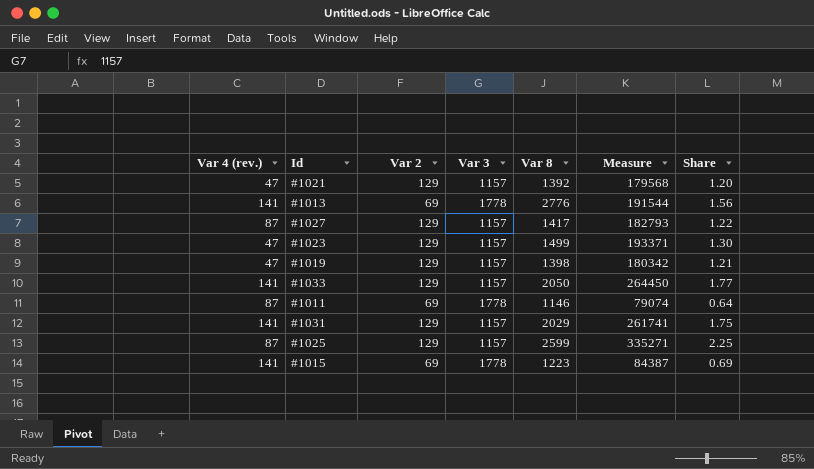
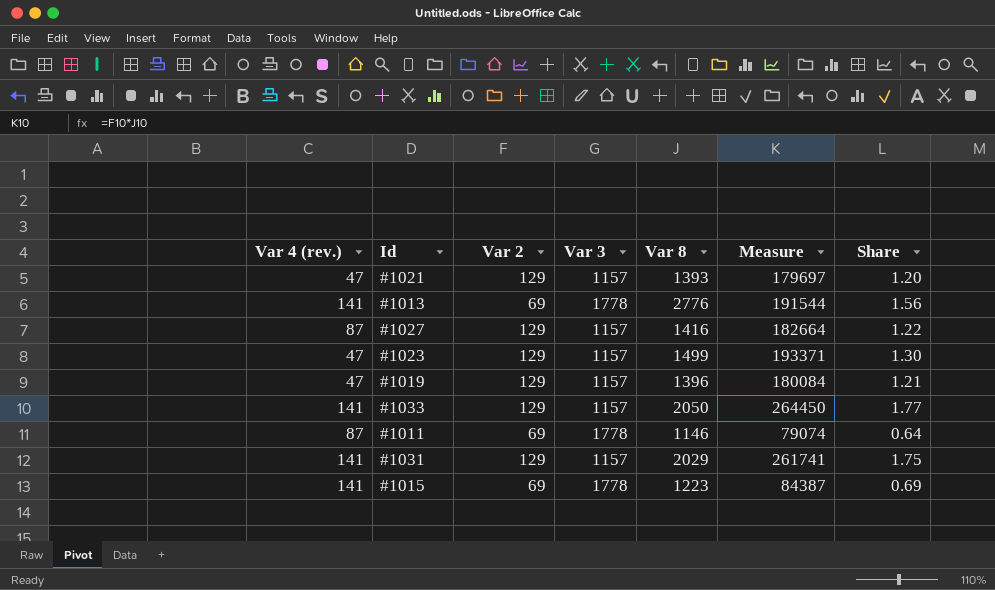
row #1025: 87 | 129 | 1157 | 2599 | 335271 | 2.25 -> none
#1021 | Var 8: 1392 -> 1393
#1021 | Measure: 179568 -> 179697
#1027 | Var 8: 1417 -> 1416
#1027 | Measure: 182793 -> 182664
#1019 | Var 8: 1398 -> 1396
#1019 | Measure: 180342 -> 180084

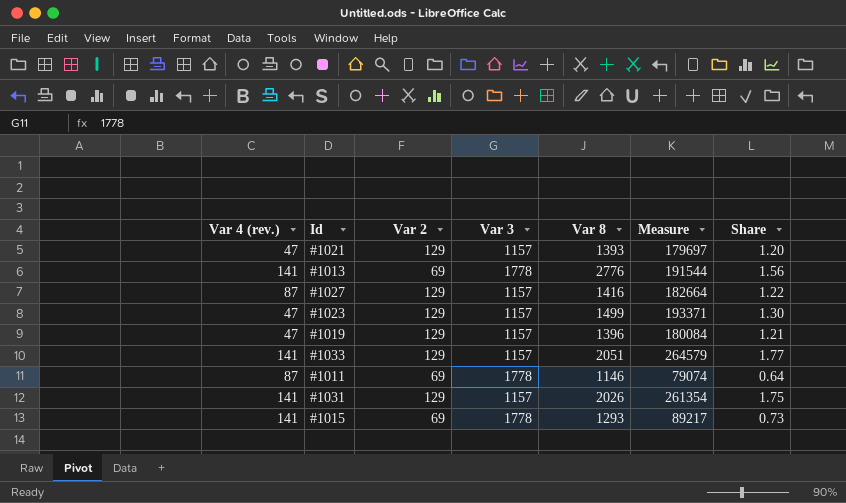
#1033 | Var 8: 2050 -> 2051
#1033 | Measure: 264450 -> 264579
#1031 | Var 8: 2029 -> 2026
#1031 | Measure: 261741 -> 261354
#1015 | Var 8: 1223 -> 1293
#1015 | Measure: 84387 -> 89217
#1015 | Share: 0.69 -> 0.73

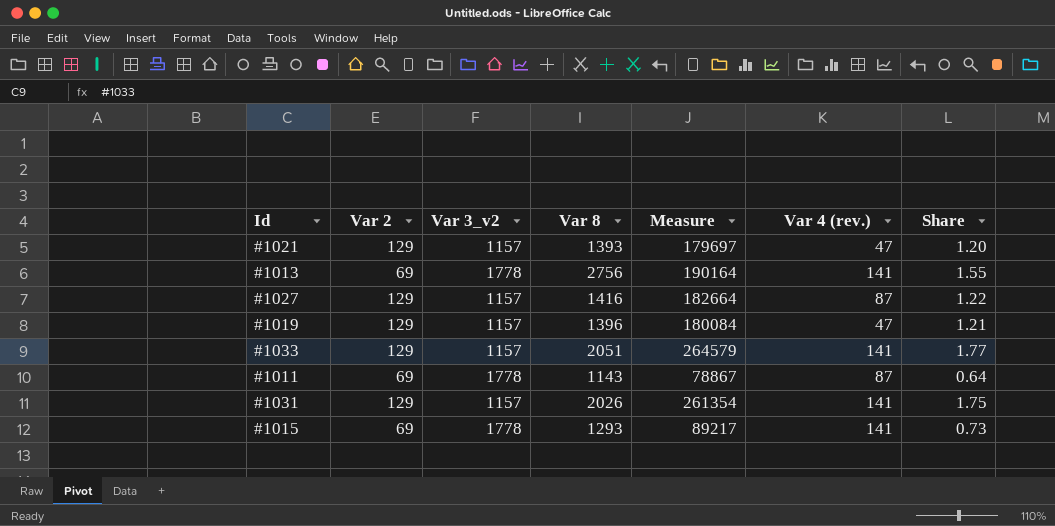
column name: Var 3 -> Var 3_v2
column Var 4 (rev.) | position: 1 -> 6
row #1023: 47 | 129 | 1157 | 1499 | 193371 | 1.30 -> none
#1013 | Var 8: 2776 -> 2756
#1013 | Measure: 191544 -> 190164
#1013 | Share: 1.56 -> 1.55
#1011 | Var 8: 1146 -> 1143
#1011 | Measure: 79074 -> 78867

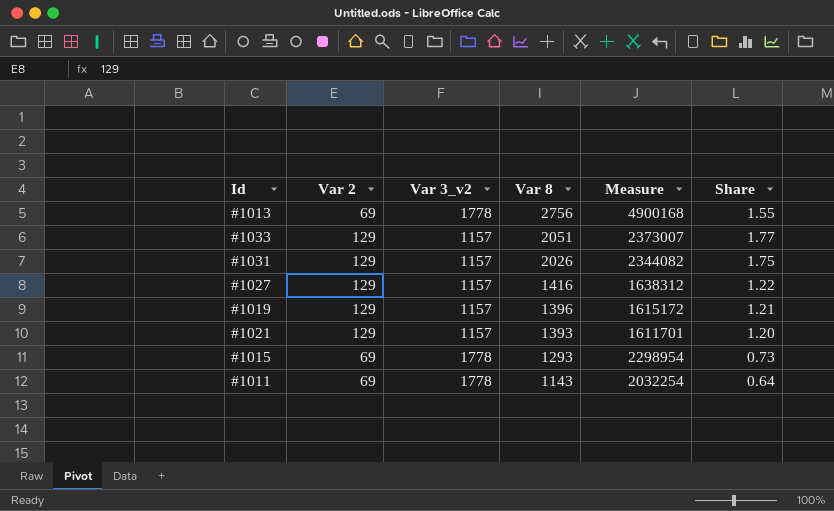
row order: none -> Var 8 descending
column Var 4 (rev.) | position: 6 -> none
column Measure | formula: [Var 2] * [Var 8] -> [Var 3_v2] * [Var 8]

